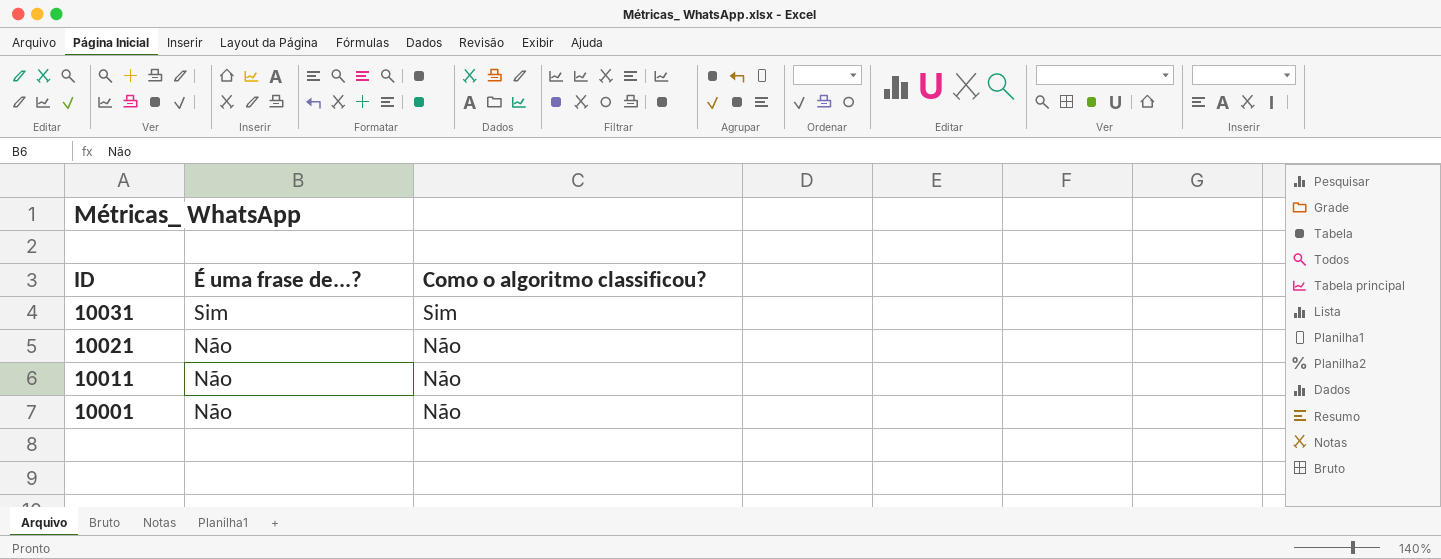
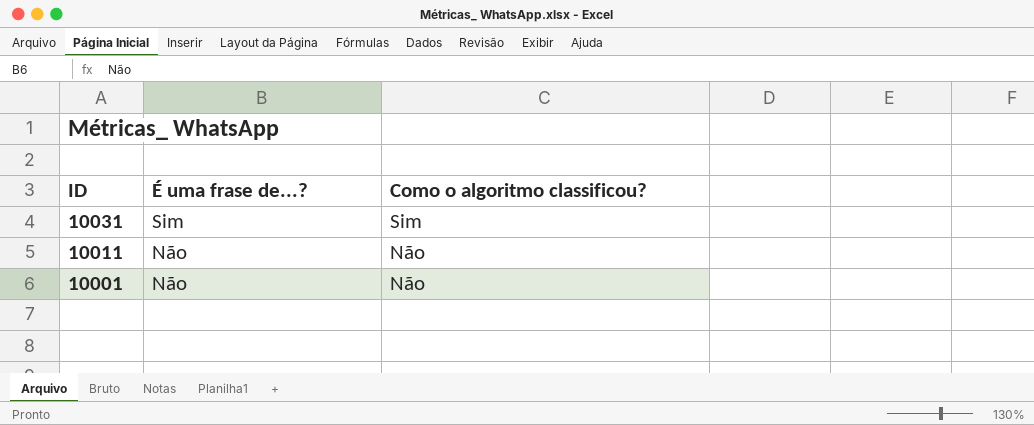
row 10021: Não | Não -> none

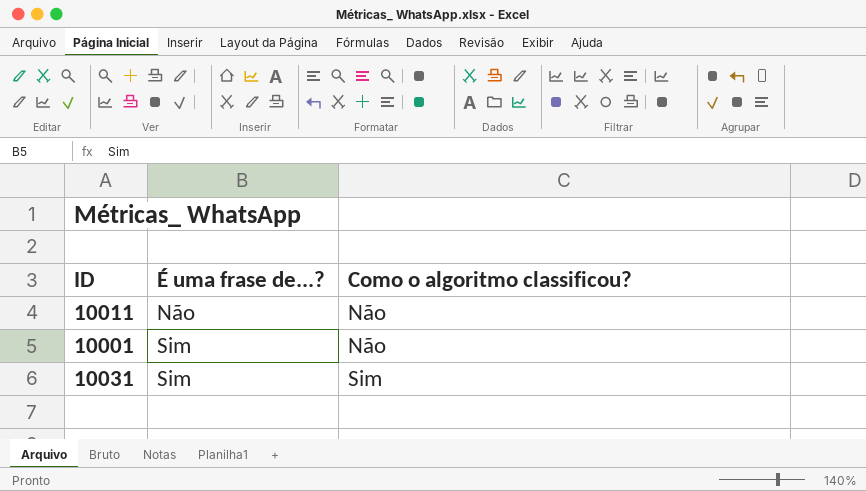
row order: ID descending -> É uma frase de...? ascending
10001 | É uma frase de...?: Não -> Sim

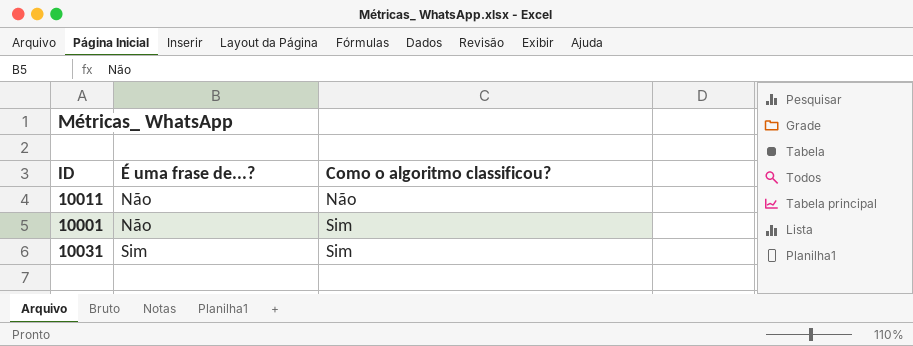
10001 | É uma frase de...?: Sim -> Não
10001 | Como o algoritmo classificou?: Não -> Sim

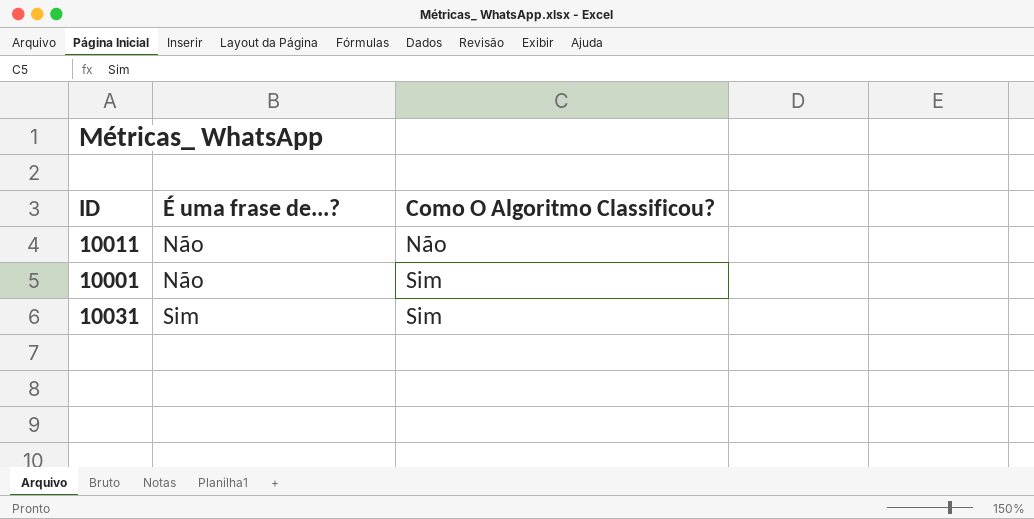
column name: Como o algoritmo classificou? -> Como O Algoritmo Classificou?

